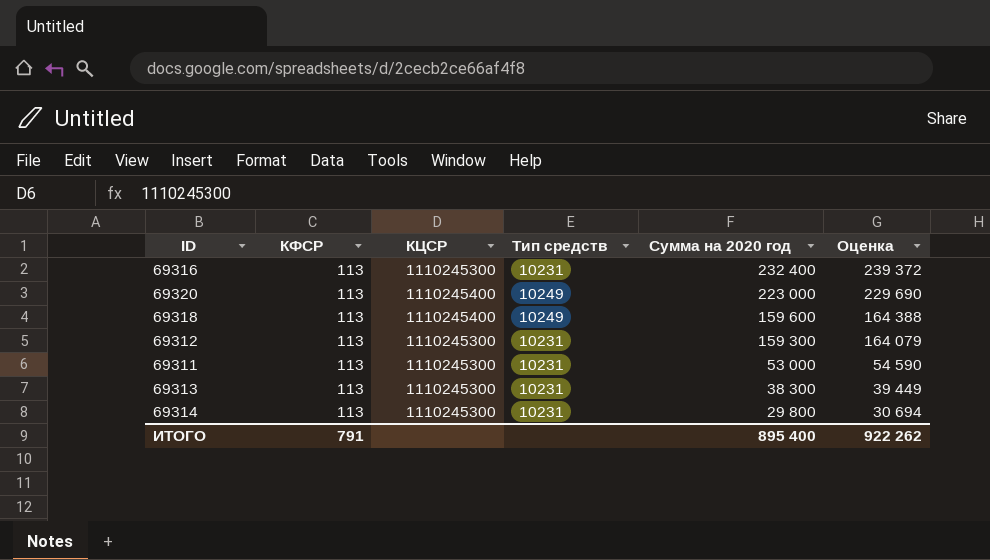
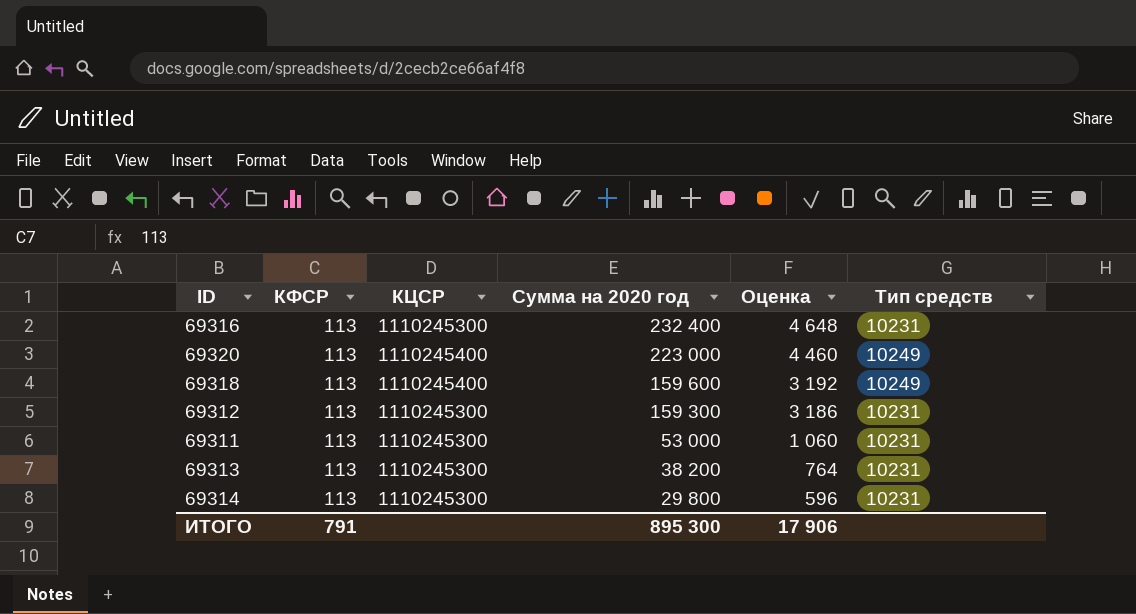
column Оценка | formula: [Сумма на 2020 год] * 1,03 -> [Сумма на 2020 год] * 0,02
column Тип средств | position: 4 -> 6
69313 | Сумма на 2020 год: 38 300 -> 38 200
ИТОГО | Сумма на 2020 год: 895 400 -> 895 300
ИТОГО | Оценка: 922 262 -> 17 906

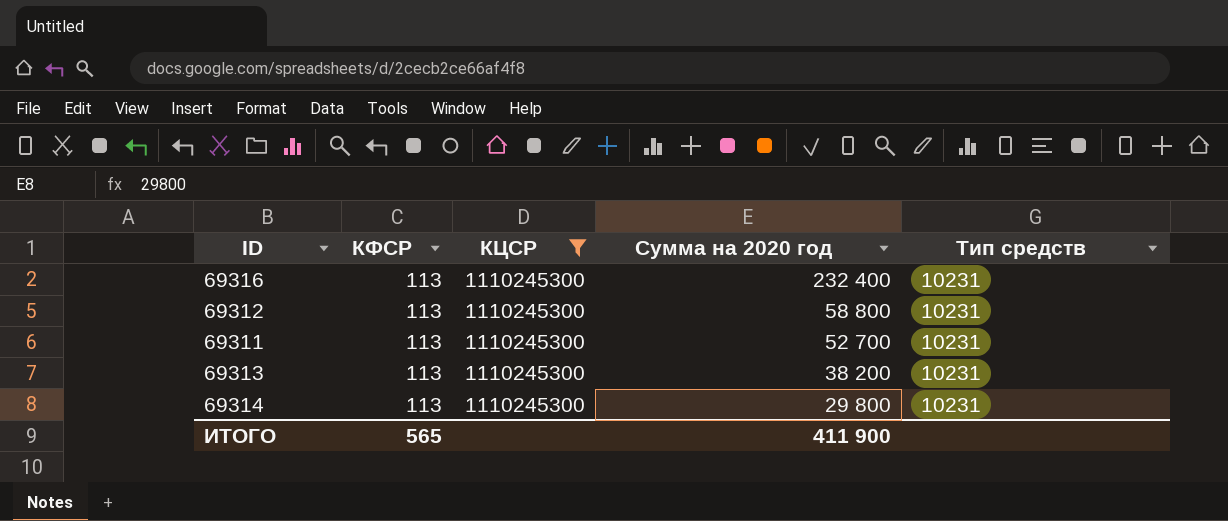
filter: none -> КЦСР = 1110245300
column Оценка | formula: [Сумма на 2020 год] * 0,02 -> none
69312 | Сумма на 2020 год: 159 300 -> 58 800
69311 | Сумма на 2020 год: 53 000 -> 52 700
ИТОГО | КФСР: 791 -> 565
ИТОГО | Сумма на 2020 год: 895 300 -> 411 900

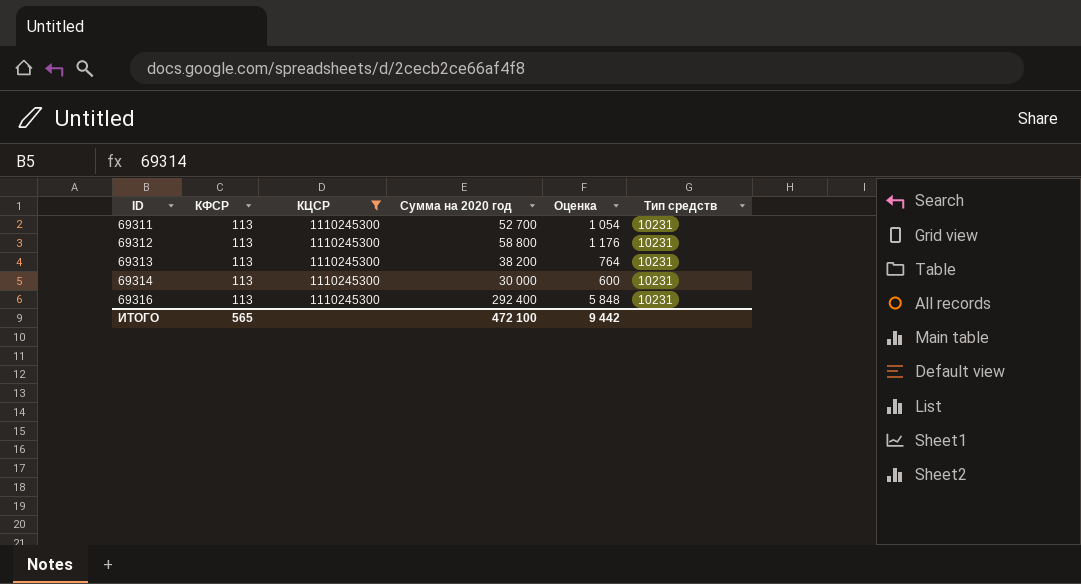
row order: Сумма на 2020 год descending -> ID ascending
column Оценка | formula: none -> [Сумма на 2020 год] * 0,02
69314 | Сумма на 2020 год: 29 800 -> 30 000
69316 | Сумма на 2020 год: 232 400 -> 292 400
ИТОГО | Сумма на 2020 год: 411 900 -> 472 100

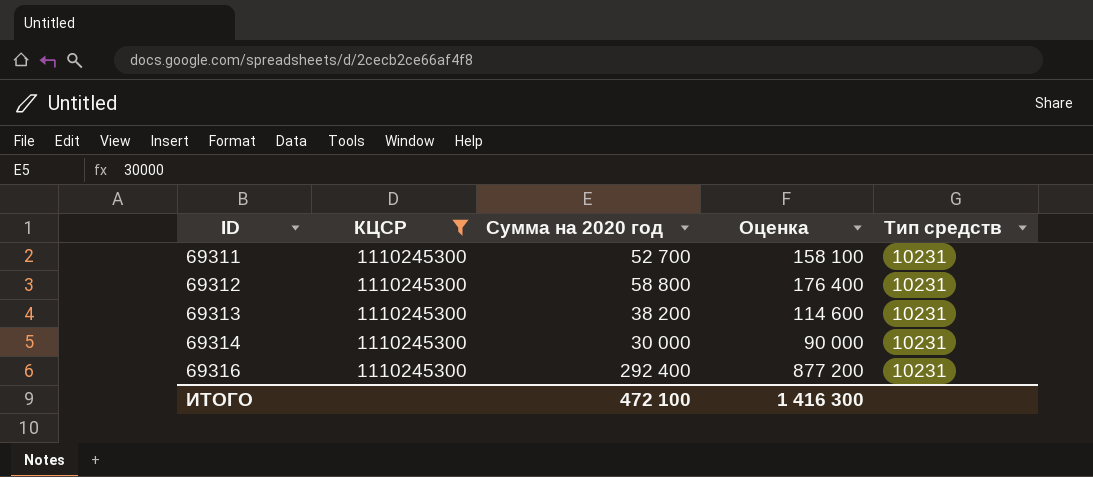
column КФСР | position: 2 -> none
column Оценка | formula: [Сумма на 2020 год] * 0,02 -> [Сумма на 2020 год] * 3
ИТОГО | Оценка: 9 442 -> 1 416 300

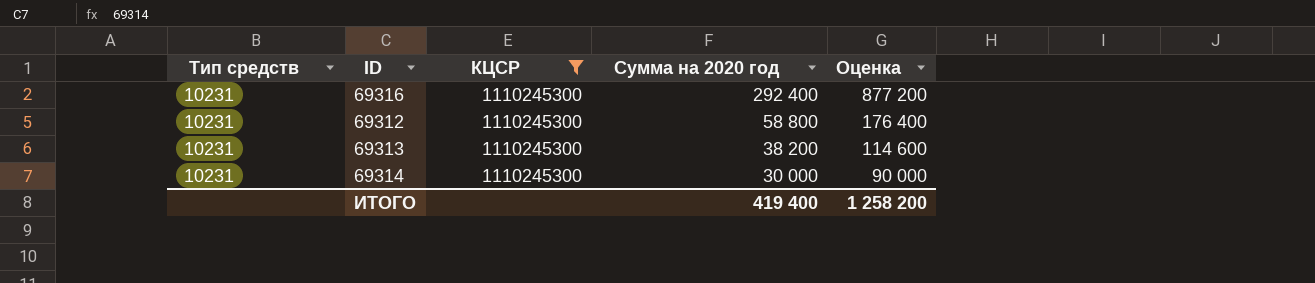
row order: ID ascending -> Сумма на 2020 год descending
column Тип средств | position: 5 -> 1
row 69311: 1110245300 | 52 700 | 158 100 | 10231 -> none
ИТОГО | Сумма на 2020 год: 472 100 -> 419 400
ИТОГО | Оценка: 1 416 300 -> 1 258 200

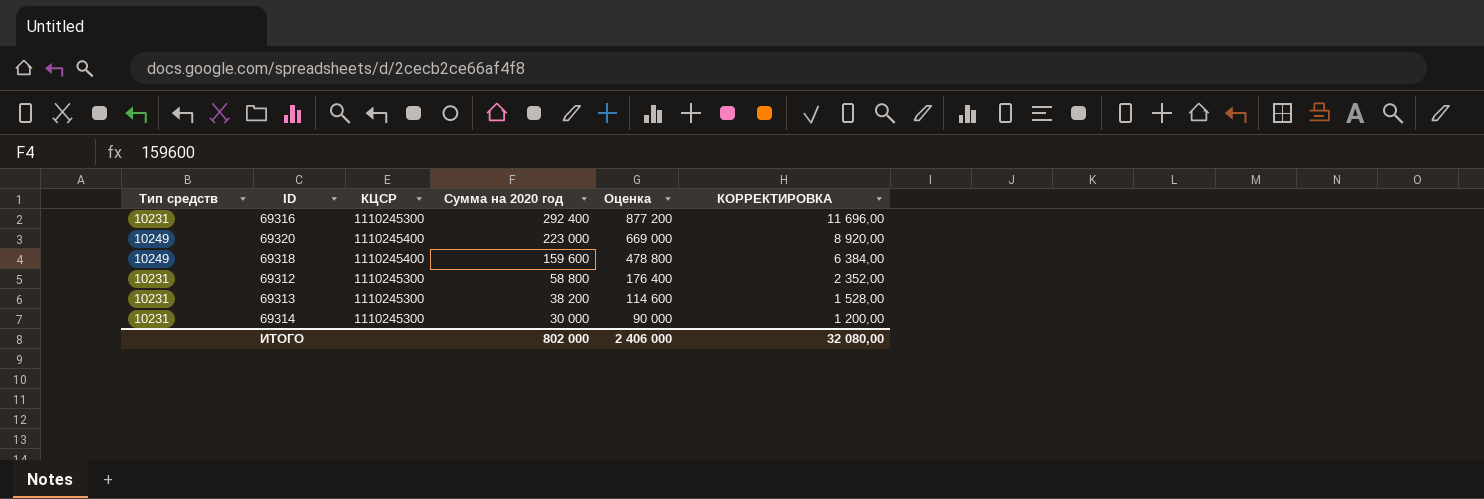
filter: КЦСР = 1110245300 -> none
column КОРРЕКТИРОВКА | formula: none -> [Сумма на 2020 год] * 0,04
ИТОГО | Сумма на 2020 год: 419 400 -> 802 000
ИТОГО | Оценка: 1 258 200 -> 2 406 000

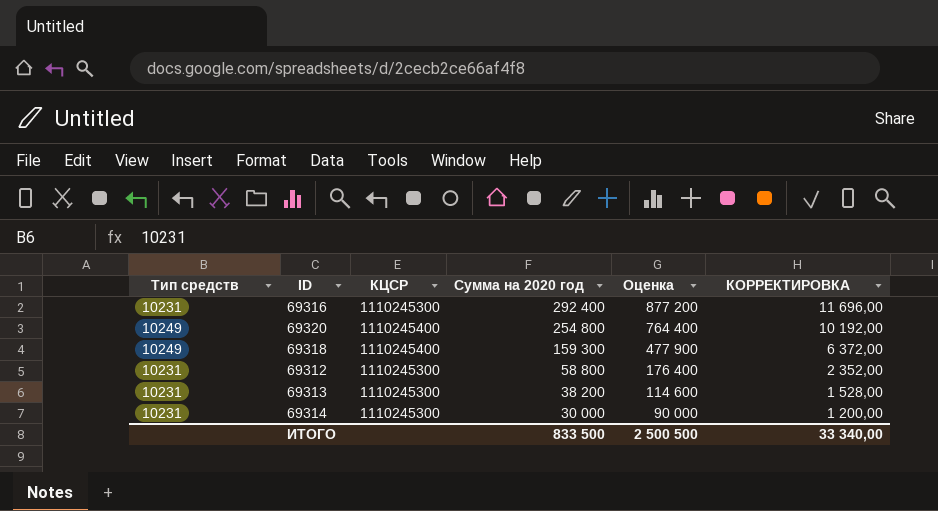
69320 | Сумма на 2020 год: 223 000 -> 254 800
69320 | Оценка: 669 000 -> 764 400
69320 | КОРРЕКТИРОВКА: 8 920,00 -> 10 192,00
69318 | Сумма на 2020 год: 159 600 -> 159 300
69318 | Оценка: 478 800 -> 477 900
69318 | КОРРЕКТИРОВКА: 6 384,00 -> 6 372,00
ИТОГО | Сумма на 2020 год: 802 000 -> 833 500
ИТОГО | Оценка: 2 406 000 -> 2 500 500
ИТОГО | КОРРЕКТИРОВКА: 32 080,00 -> 33 340,00

